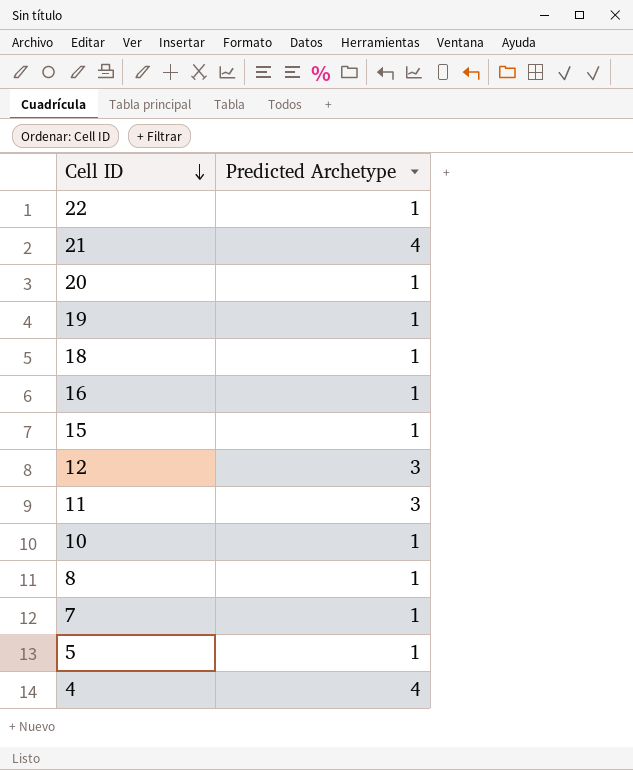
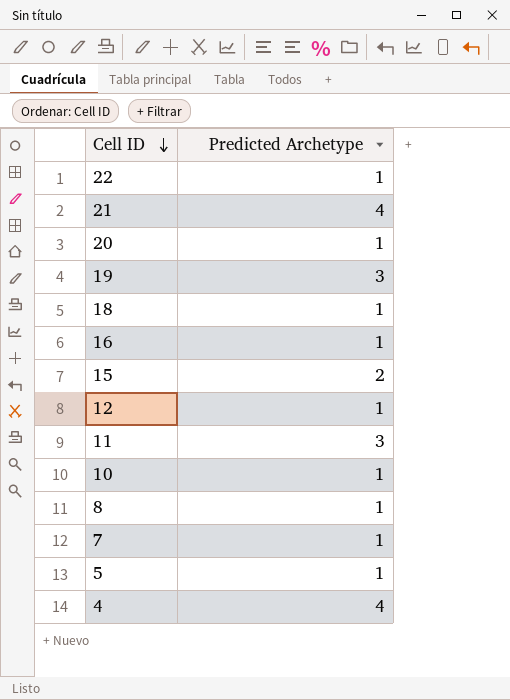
19 | Predicted Archetype: 1 -> 3
15 | Predicted Archetype: 1 -> 2
12 | Predicted Archetype: 3 -> 1

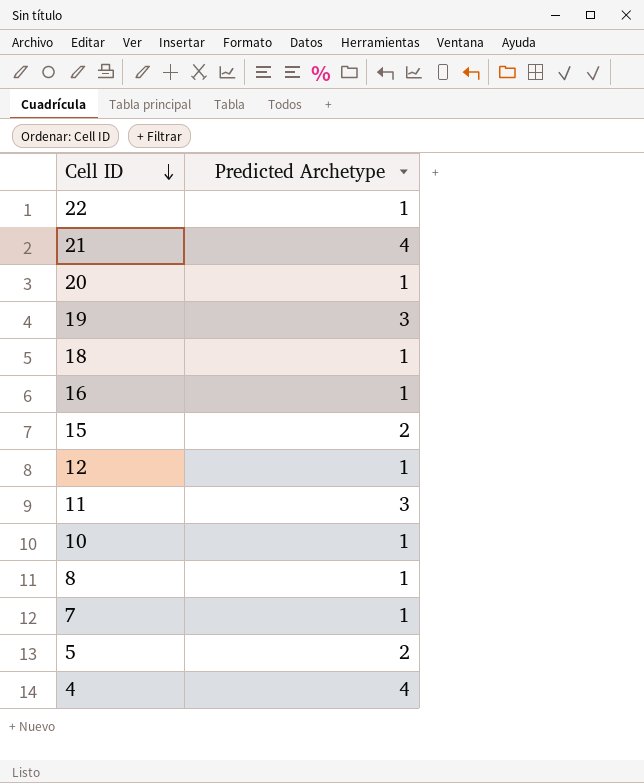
5 | Predicted Archetype: 1 -> 2

